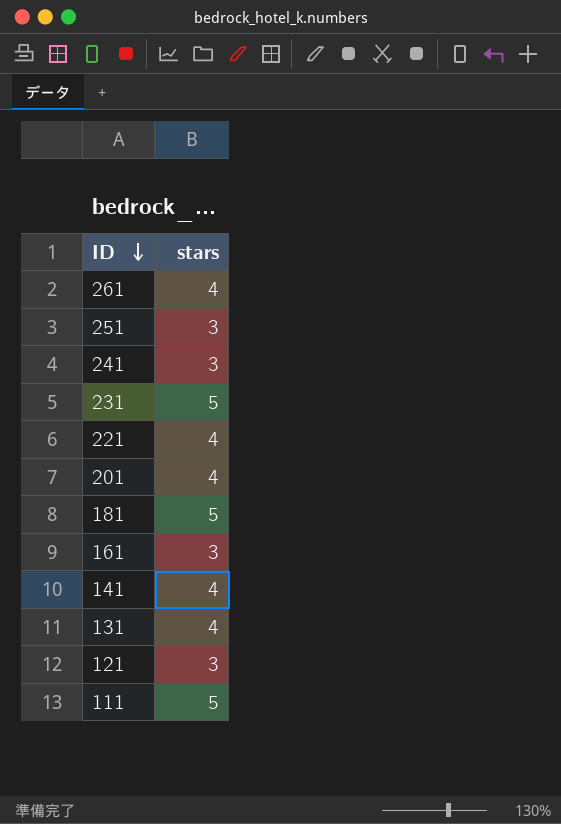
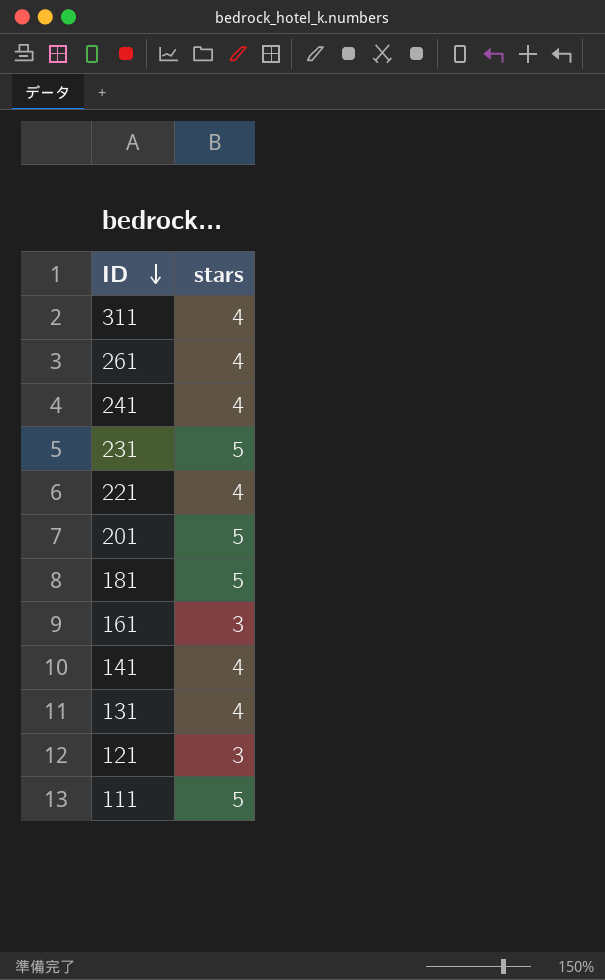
row 251: 3 -> none
row 311: none -> 4
241 | stars: 3 -> 4
201 | stars: 4 -> 5

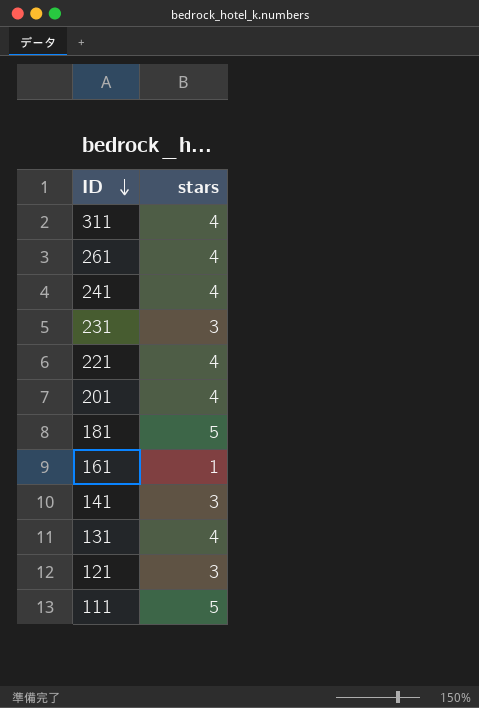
231 | stars: 5 -> 3
201 | stars: 5 -> 4
161 | stars: 3 -> 1
141 | stars: 4 -> 3

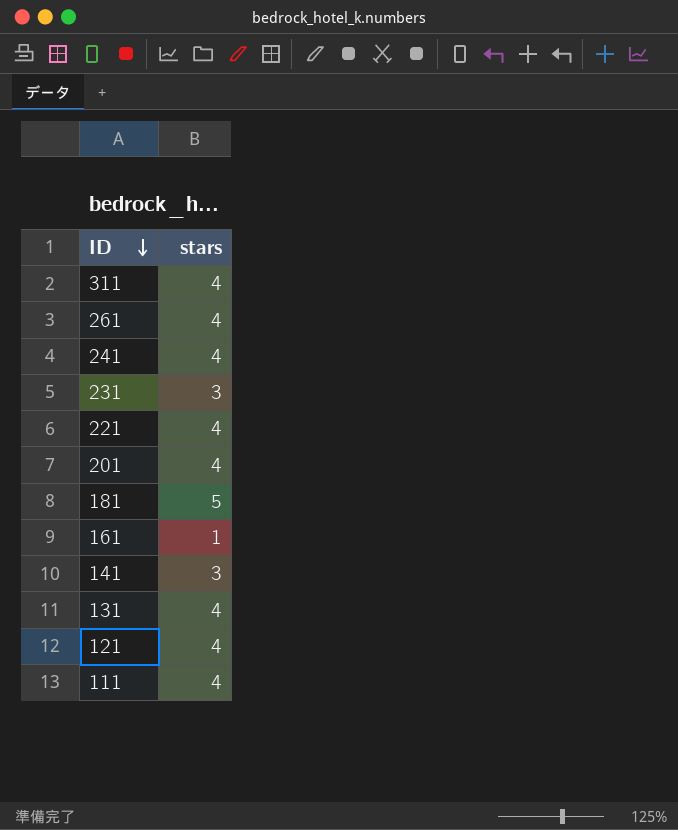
121 | stars: 3 -> 4
111 | stars: 5 -> 4

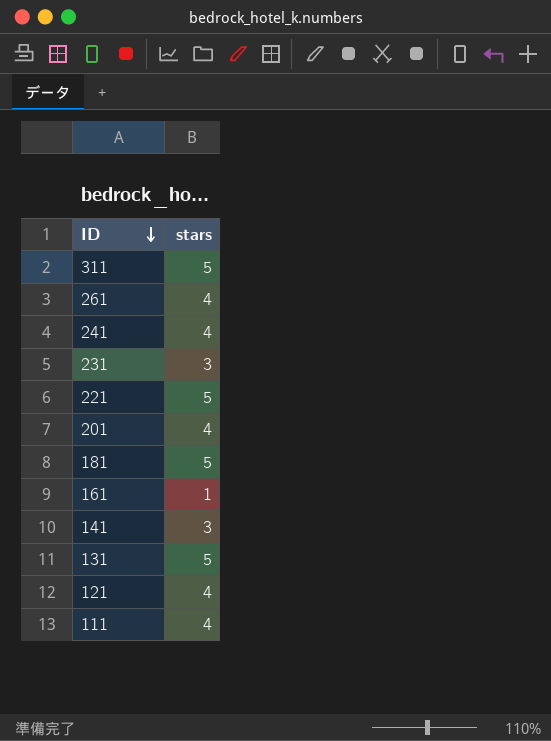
311 | stars: 4 -> 5
221 | stars: 4 -> 5
131 | stars: 4 -> 5

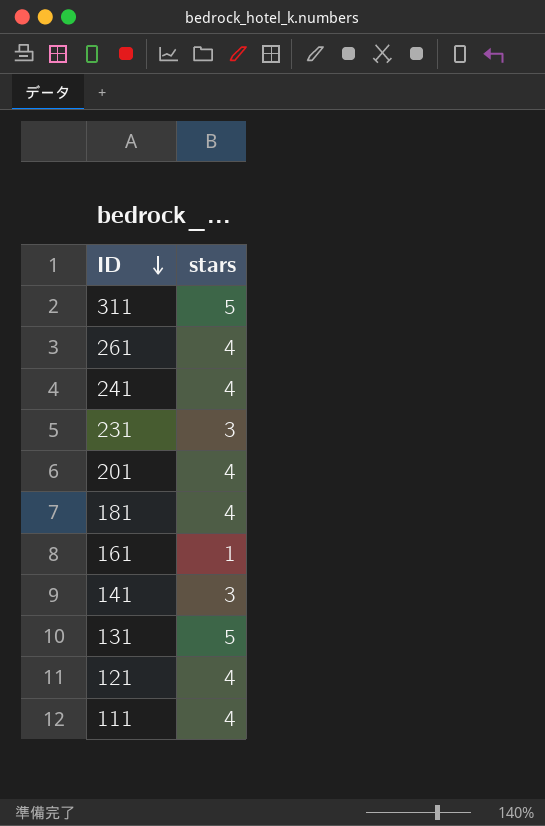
row 221: 5 -> none
181 | stars: 5 -> 4

